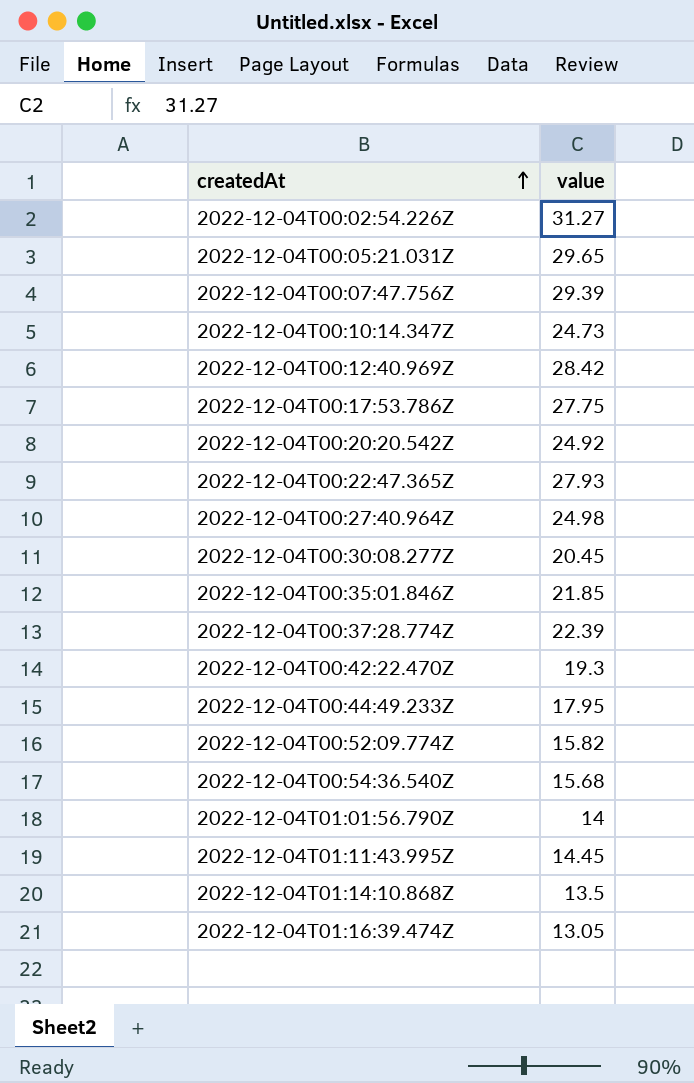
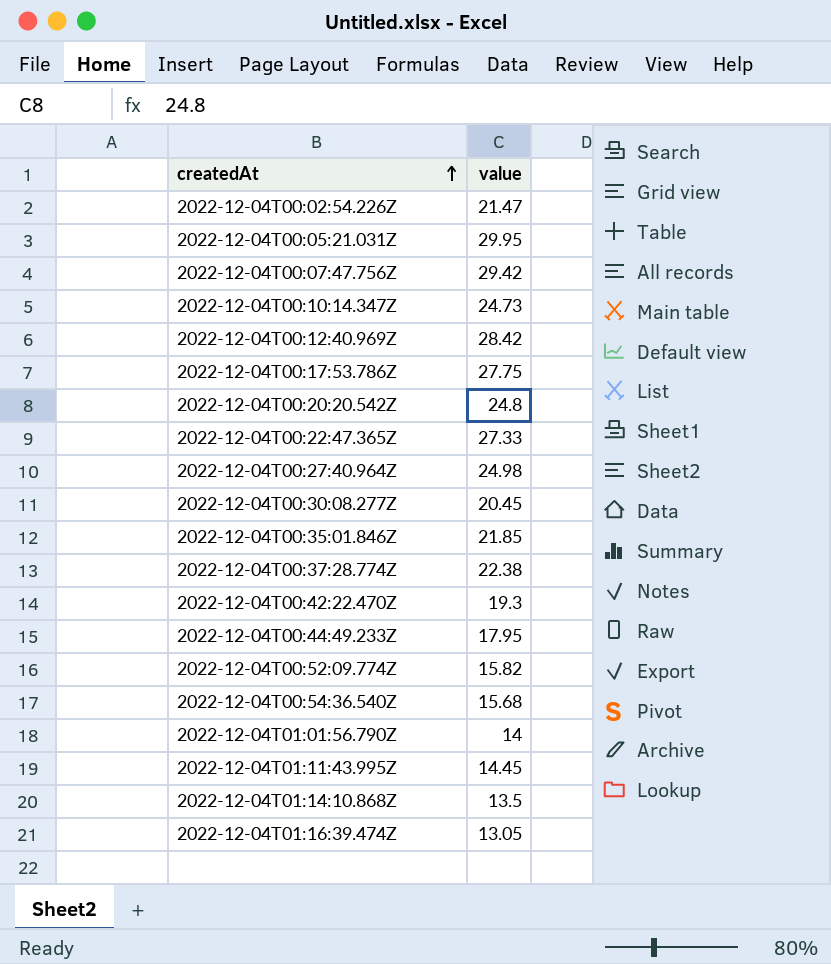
2022-12-04T00:02:54.226Z | value: 31.27 -> 21.47
2022-12-04T00:05:21.031Z | value: 29.65 -> 29.95
2022-12-04T00:07:47.756Z | value: 29.39 -> 29.42
2022-12-04T00:20:20.542Z | value: 24.92 -> 24.8
2022-12-04T00:22:47.365Z | value: 27.93 -> 27.33
2022-12-04T00:37:28.774Z | value: 22.39 -> 22.38

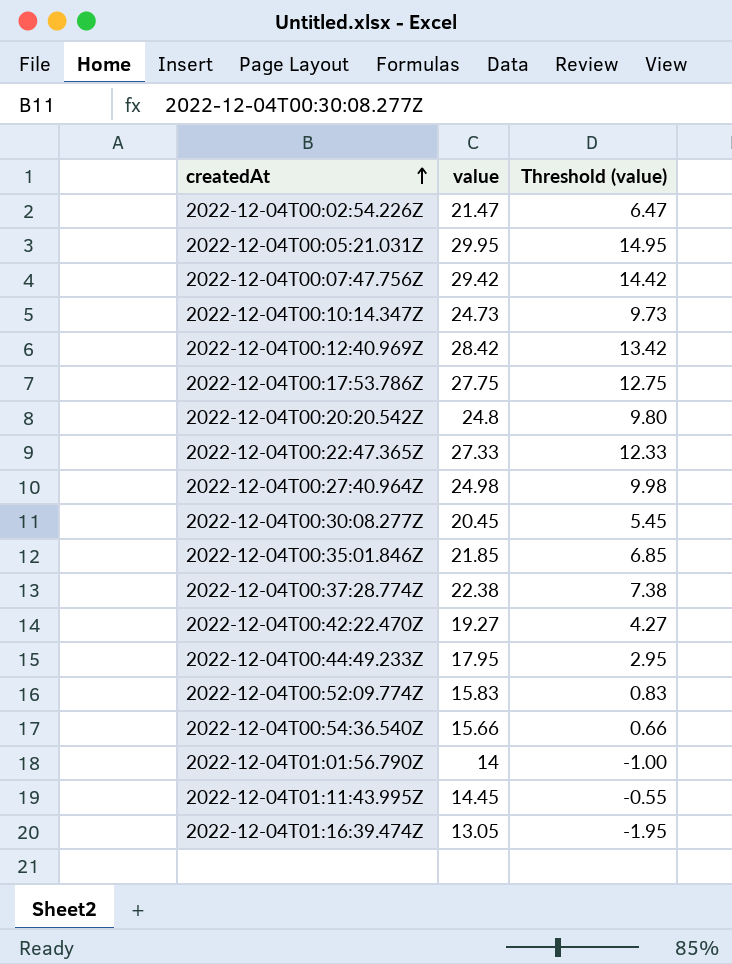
column Threshold (value) | formula: none -> [value] - 15
row 2022-12-04T01:14:10.868Z: 13.5 -> none
2022-12-04T00:42:22.470Z | value: 19.3 -> 19.27
2022-12-04T00:52:09.774Z | value: 15.82 -> 15.83
2022-12-04T00:54:36.540Z | value: 15.68 -> 15.66

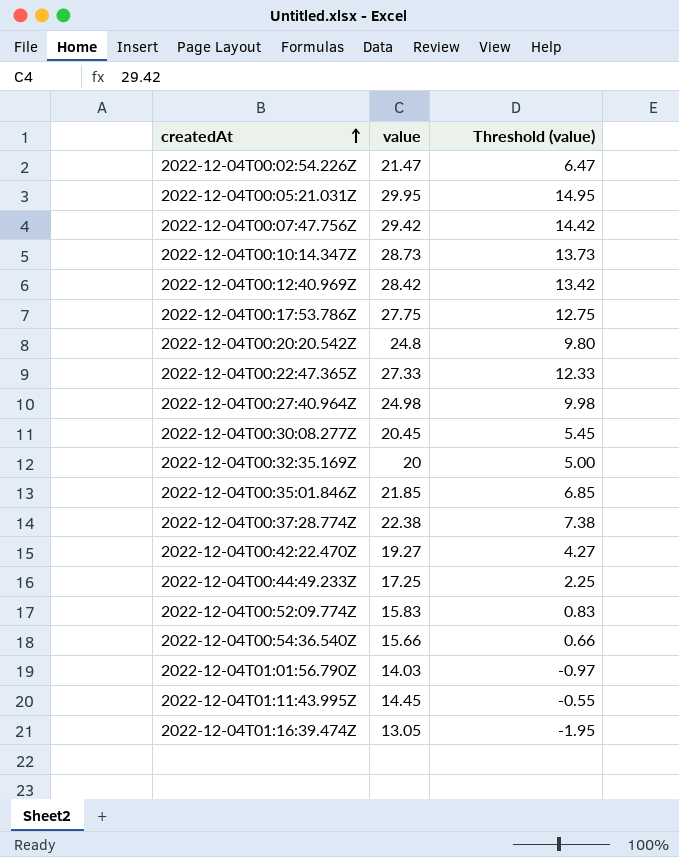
2022-12-04T00:10:14.347Z | value: 24.73 -> 28.73
2022-12-04T00:10:14.347Z | Threshold (value): 9.73 -> 13.73
row 2022-12-04T00:32:35.169Z: none -> 20 | 5.00
2022-12-04T00:44:49.233Z | value: 17.95 -> 17.25
2022-12-04T00:44:49.233Z | Threshold (value): 2.95 -> 2.25
2022-12-04T01:01:56.790Z | value: 14 -> 14.03
2022-12-04T01:01:56.790Z | Threshold (value): -1.00 -> -0.97

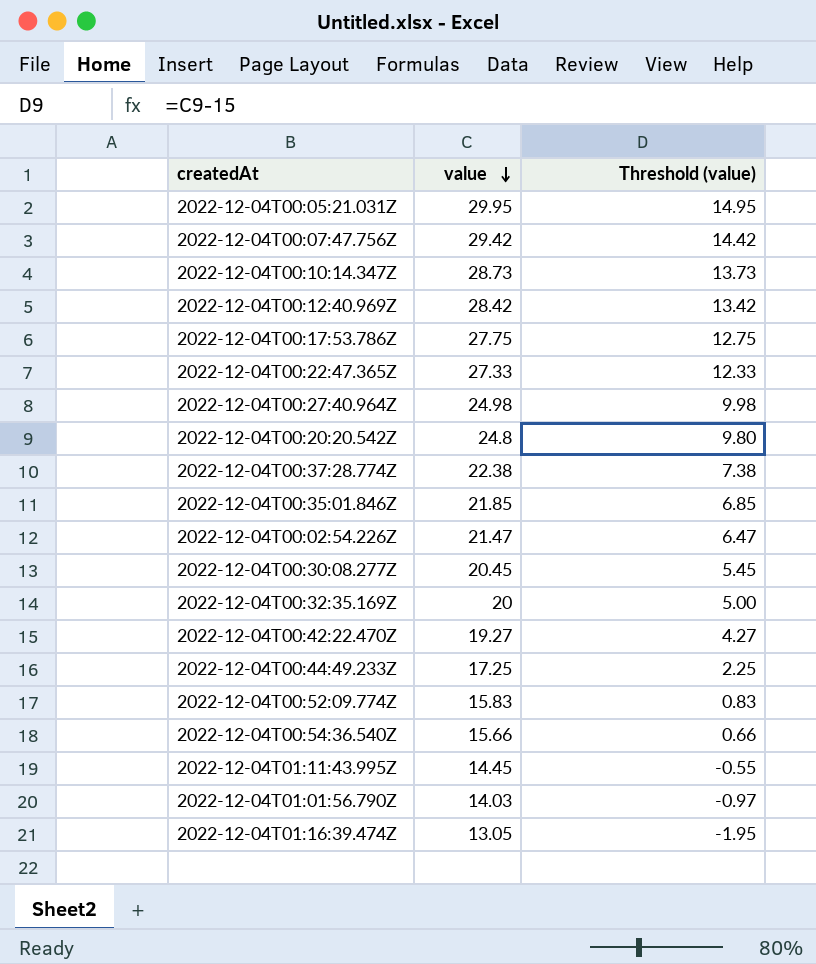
row order: createdAt ascending -> value descending

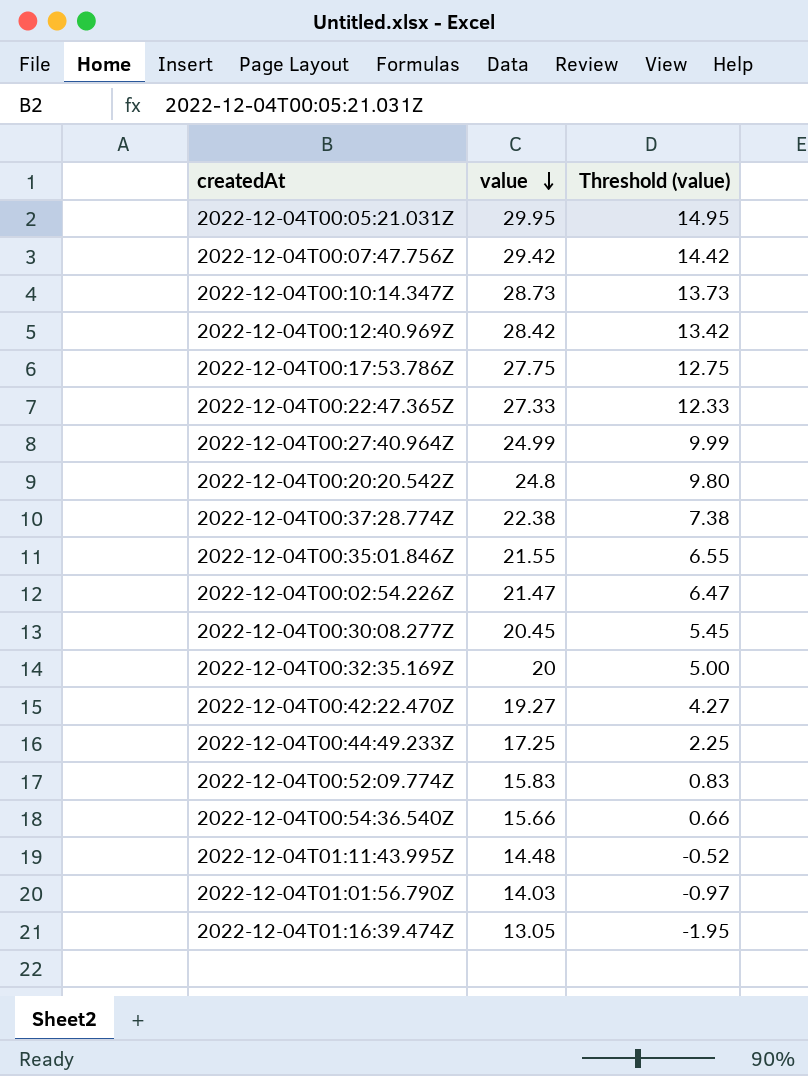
2022-12-04T00:27:40.964Z | value: 24.98 -> 24.99
2022-12-04T00:27:40.964Z | Threshold (value): 9.98 -> 9.99
2022-12-04T00:35:01.846Z | value: 21.85 -> 21.55
2022-12-04T00:35:01.846Z | Threshold (value): 6.85 -> 6.55
2022-12-04T01:11:43.995Z | value: 14.45 -> 14.48
2022-12-04T01:11:43.995Z | Threshold (value): -0.55 -> -0.52

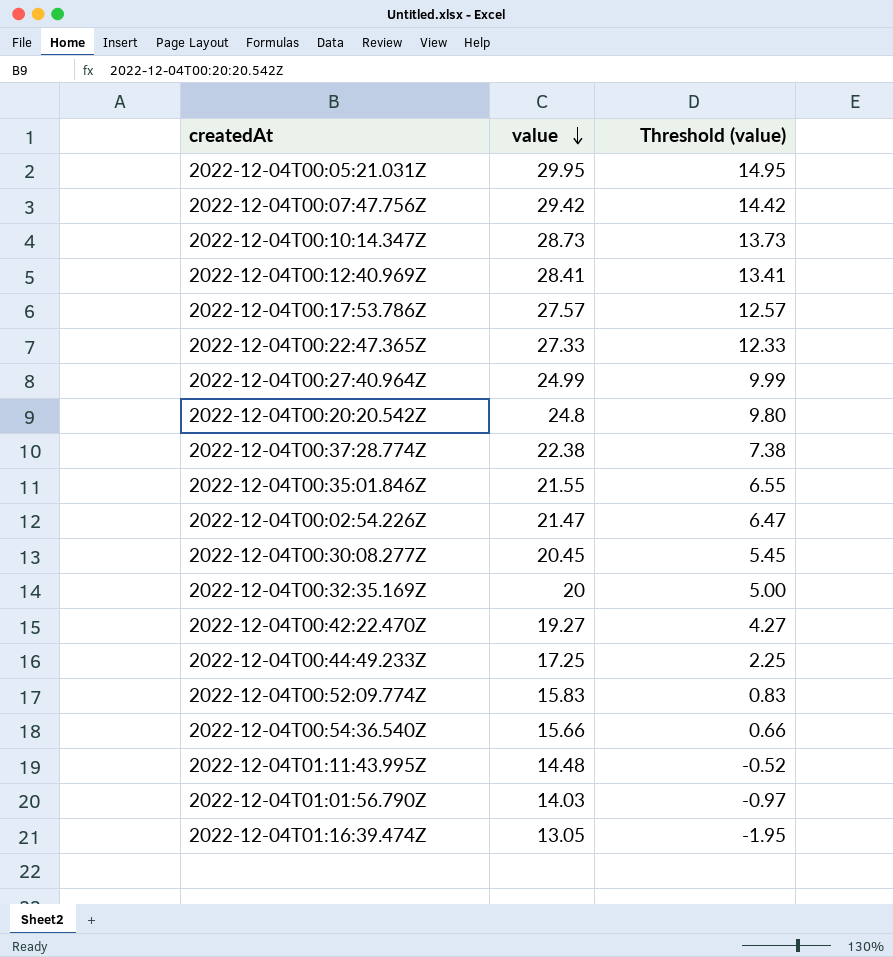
2022-12-04T00:12:40.969Z | value: 28.42 -> 28.41
2022-12-04T00:12:40.969Z | Threshold (value): 13.42 -> 13.41
2022-12-04T00:17:53.786Z | value: 27.75 -> 27.57
2022-12-04T00:17:53.786Z | Threshold (value): 12.75 -> 12.57

